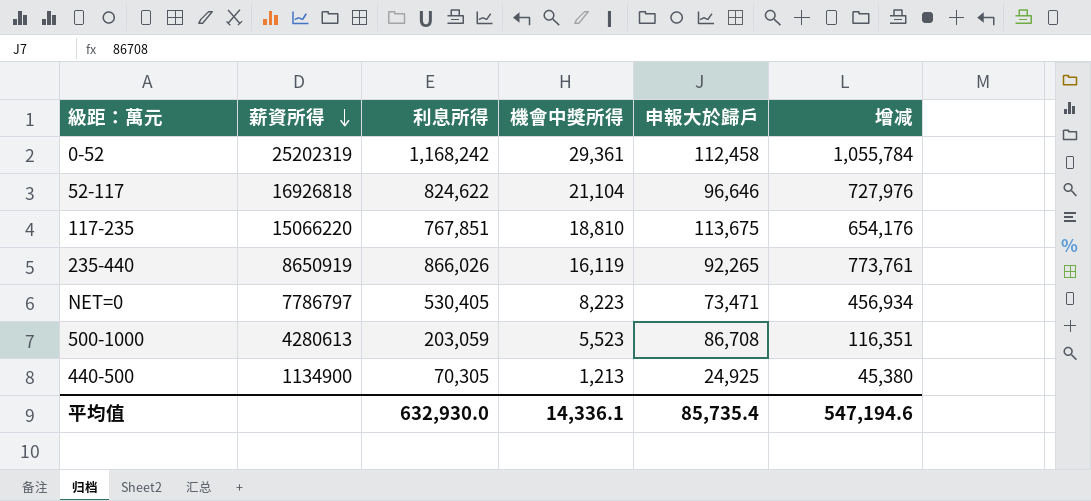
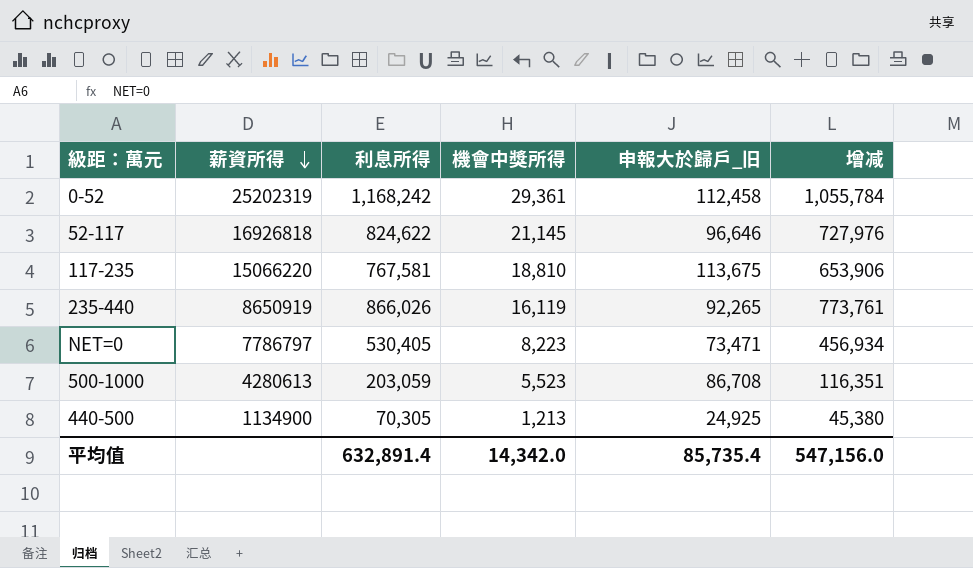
column name: 申報大於歸戶 -> 申報大於歸戶_旧
52-117 | 機會中獎所得: 21,104 -> 21,145
117-235 | 利息所得: 767,851 -> 767,581
117-235 | 增减: 654,176 -> 653,906
平均值 | 利息所得: 632,930.0 -> 632,891.4
平均值 | 機會中獎所得: 14,336.1 -> 14,342.0
平均值 | 增减: 547,194.6 -> 547,156.0

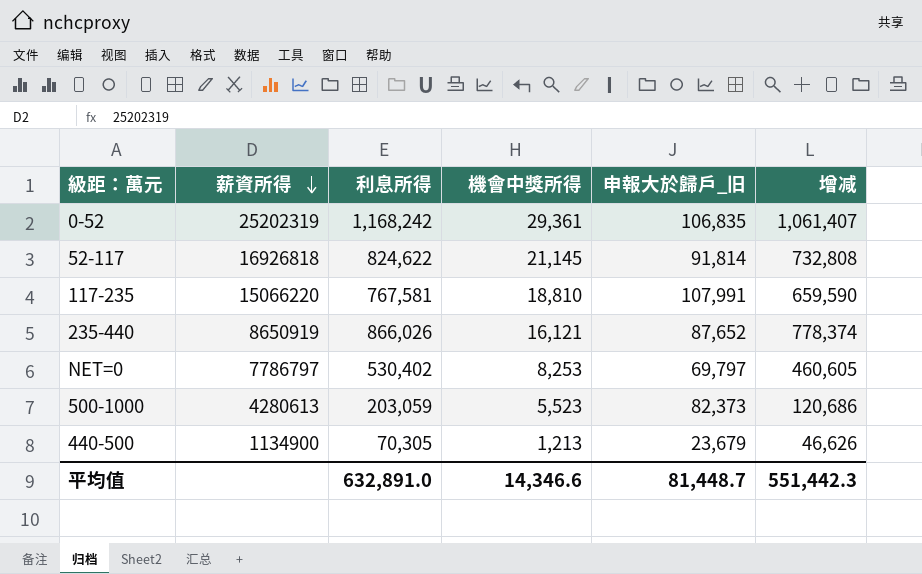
0-52 | 申報大於歸戶_旧: 112,458 -> 106,835
0-52 | 增减: 1,055,784 -> 1,061,407
52-117 | 申報大於歸戶_旧: 96,646 -> 91,814
52-117 | 增减: 727,976 -> 732,808
117-235 | 申報大於歸戶_旧: 113,675 -> 107,991
117-235 | 增减: 653,906 -> 659,590
235-440 | 機會中獎所得: 16,119 -> 16,121
235-440 | 申報大於歸戶_旧: 92,265 -> 87,652
235-440 | 增减: 773,761 -> 778,374
NET=0 | 利息所得: 530,405 -> 530,402
NET=0 | 機會中獎所得: 8,223 -> 8,253
NET=0 | 申報大於歸戶_旧: 73,471 -> 69,797
NET=0 | 增减: 456,934 -> 460,605
500-1000 | 申報大於歸戶_旧: 86,708 -> 82,373
500-1000 | 增减: 116,351 -> 120,686
440-500 | 申報大於歸戶_旧: 24,925 -> 23,679
440-500 | 增减: 45,380 -> 46,626
平均值 | 利息所得: 632,891.4 -> 632,891.0
平均值 | 機會中獎所得: 14,342.0 -> 14,346.6
平均值 | 申報大於歸戶_旧: 85,735.4 -> 81,448.7
平均值 | 增减: 547,156.0 -> 551,442.3

